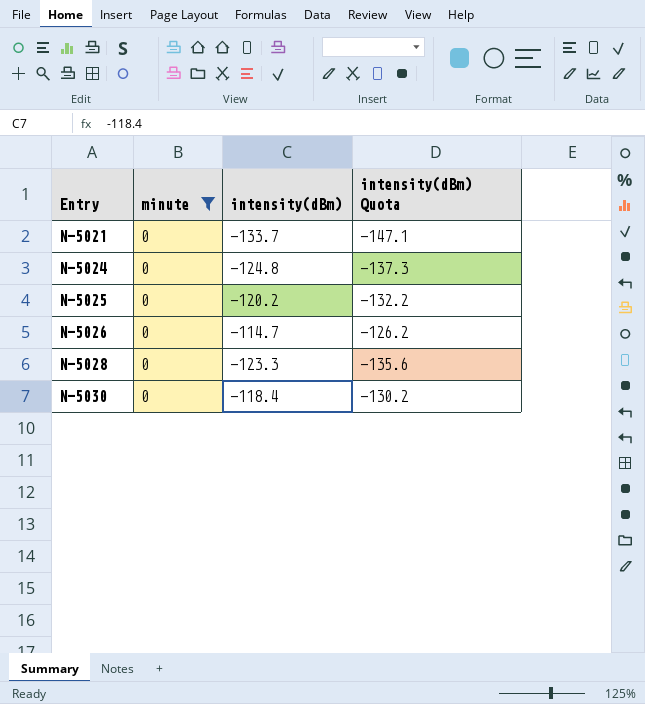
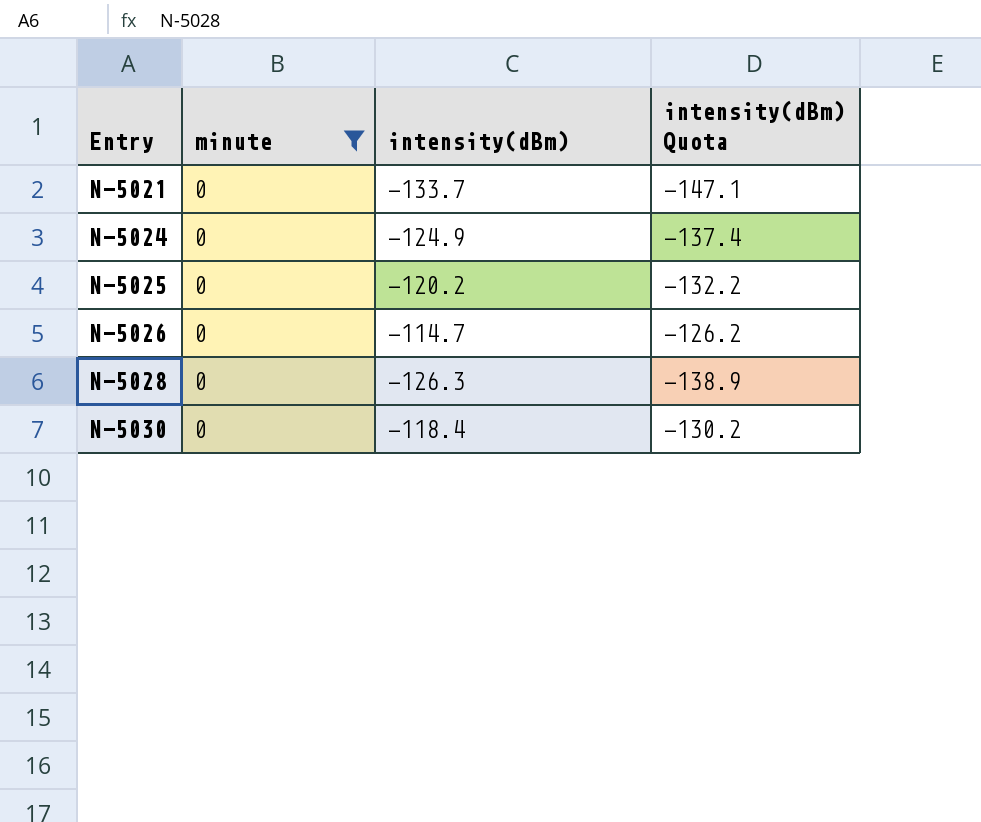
N-5024 | intensity(dBm): -124.8 -> -124.9
N-5024 | intensity(dBm) Quota: -137.3 -> -137.4
N-5028 | intensity(dBm): -123.3 -> -126.3
N-5028 | intensity(dBm) Quota: -135.6 -> -138.9

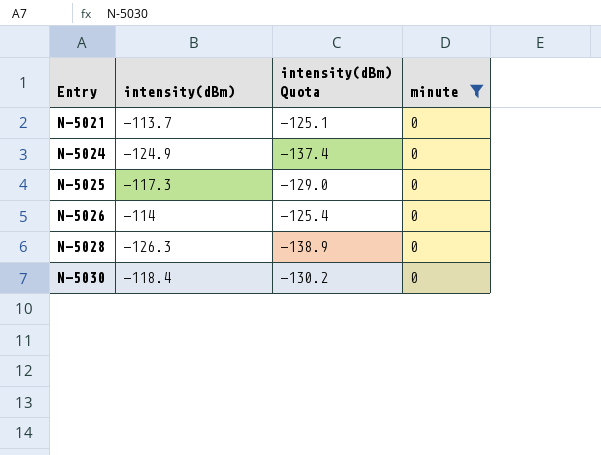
column minute | position: 2 -> 4
N-5021 | intensity(dBm): -133.7 -> -113.7
N-5021 | intensity(dBm) Quota: -147.1 -> -125.1
N-5025 | intensity(dBm): -120.2 -> -117.3
N-5025 | intensity(dBm) Quota: -132.2 -> -129.0
N-5026 | intensity(dBm): -114.7 -> -114
N-5026 | intensity(dBm) Quota: -126.2 -> -125.4

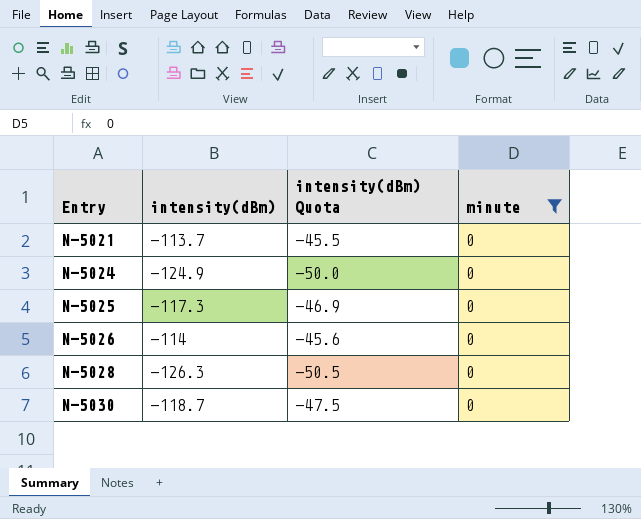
column intensity(dBm) Quota | formula: [intensity(dBm)] * 1.1 -> [intensity(dBm)] * 0.4
N-5030 | intensity(dBm): -118.4 -> -118.7

